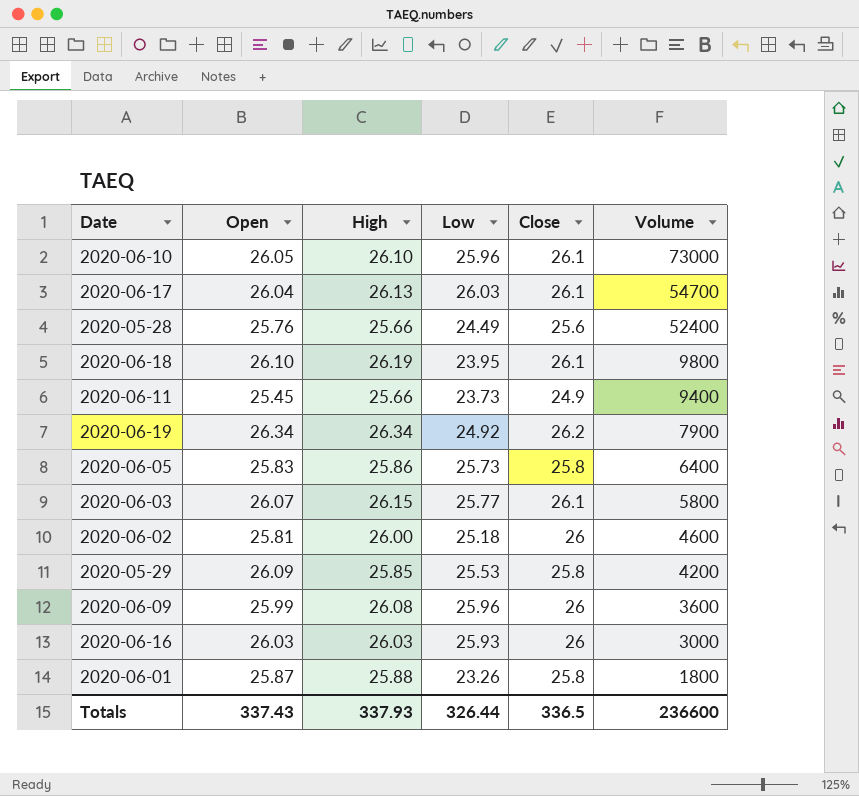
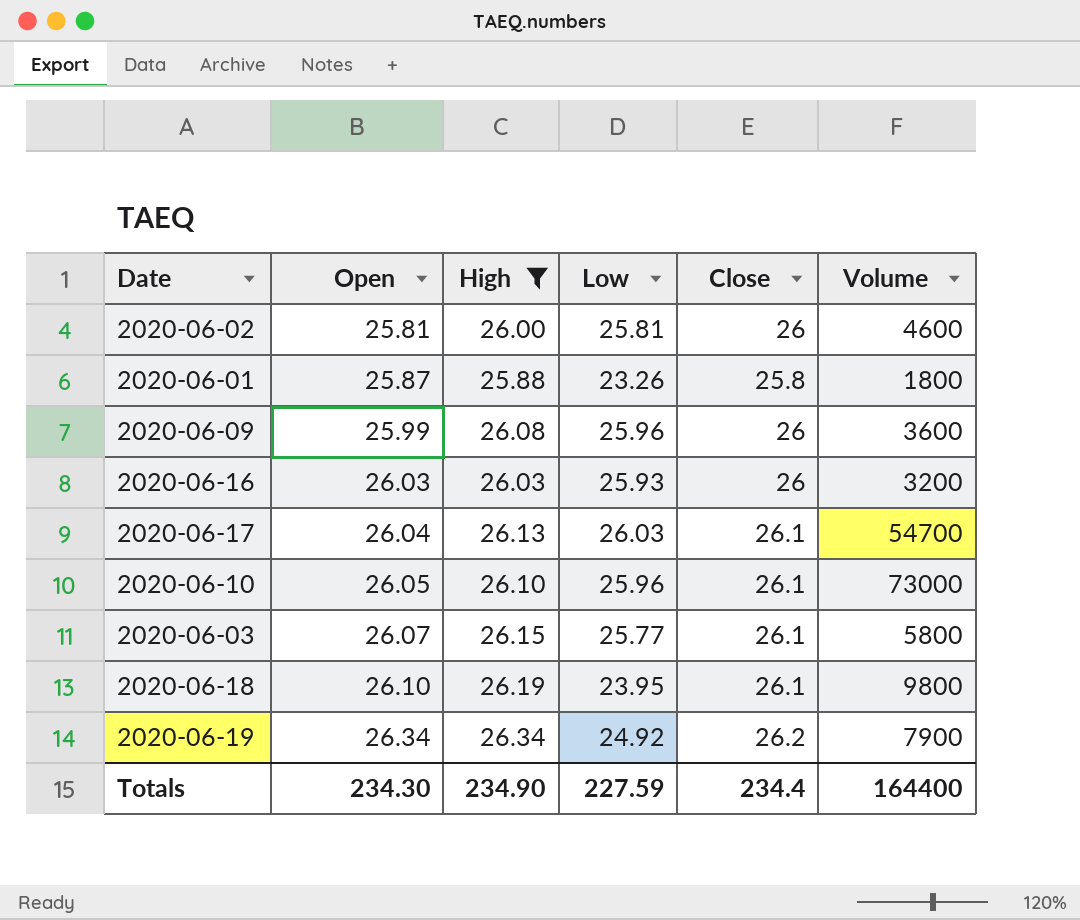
filter: none -> High >= 25.88
row order: Volume descending -> Open ascending
2020-06-02 | Low: 25.18 -> 25.81
2020-06-16 | Volume: 3000 -> 3200
Totals | Open: 337.43 -> 234.30
Totals | High: 337.93 -> 234.90
Totals | Low: 326.44 -> 227.59
Totals | Close: 336.5 -> 234.4
Totals | Volume: 236600 -> 164400

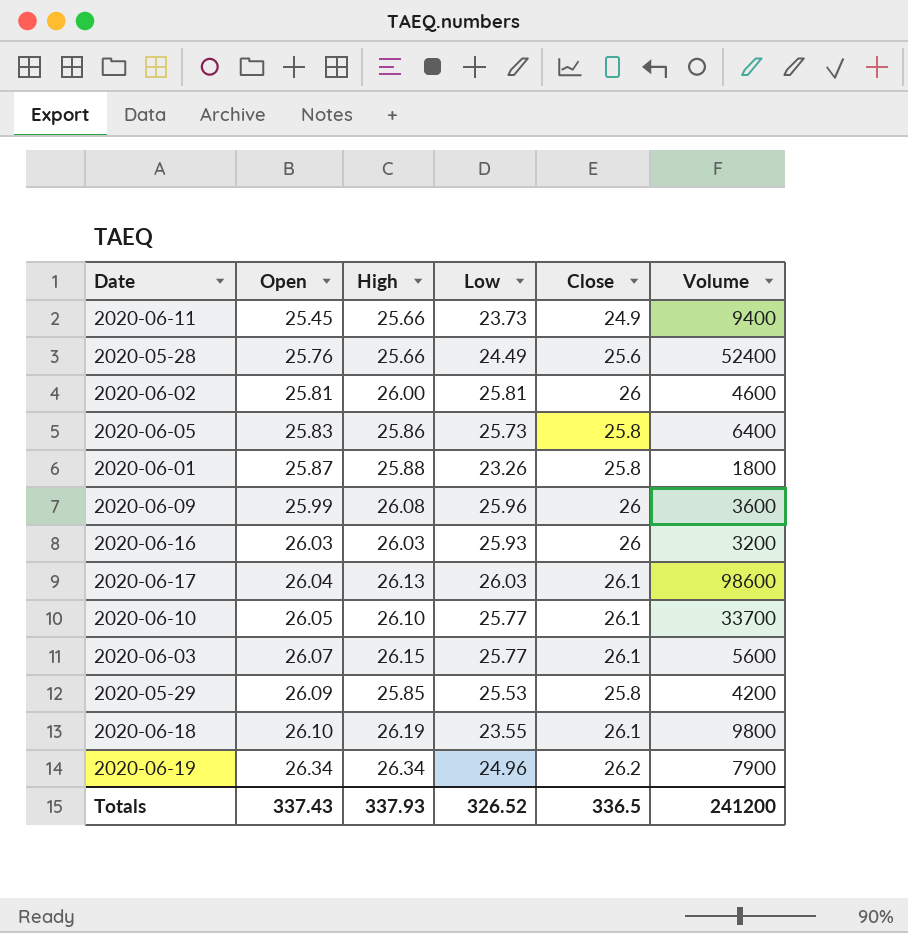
filter: High >= 25.88 -> none
2020-06-17 | Volume: 54700 -> 98600
2020-06-10 | Low: 25.96 -> 25.77
2020-06-10 | Volume: 73000 -> 33700
2020-06-03 | Volume: 5800 -> 5600
2020-06-18 | Low: 23.95 -> 23.55
2020-06-19 | Low: 24.92 -> 24.96
Totals | Open: 234.30 -> 337.43
Totals | High: 234.90 -> 337.93
Totals | Low: 227.59 -> 326.52
Totals | Close: 234.4 -> 336.5
Totals | Volume: 164400 -> 241200

